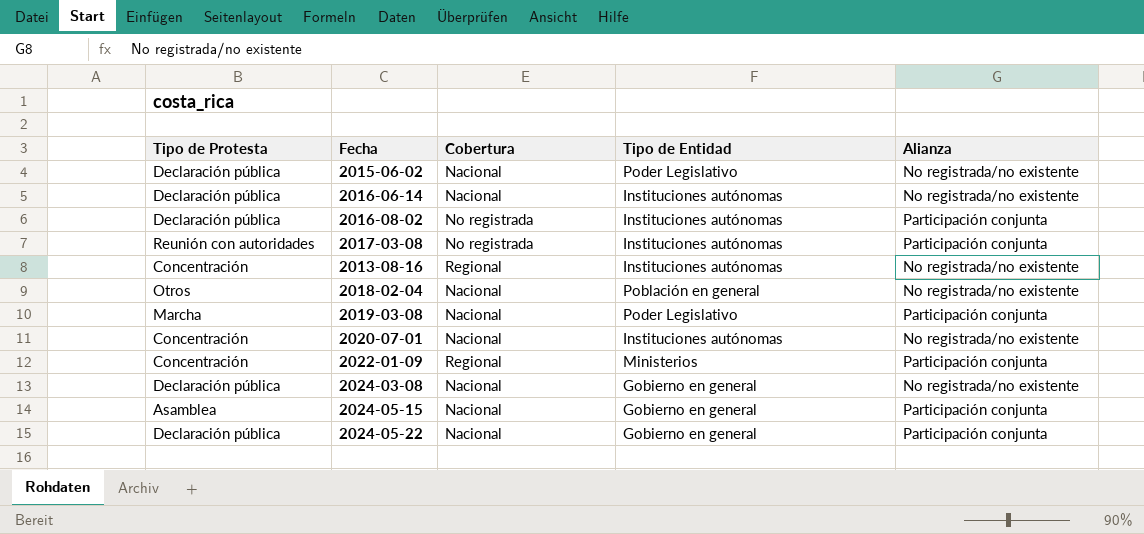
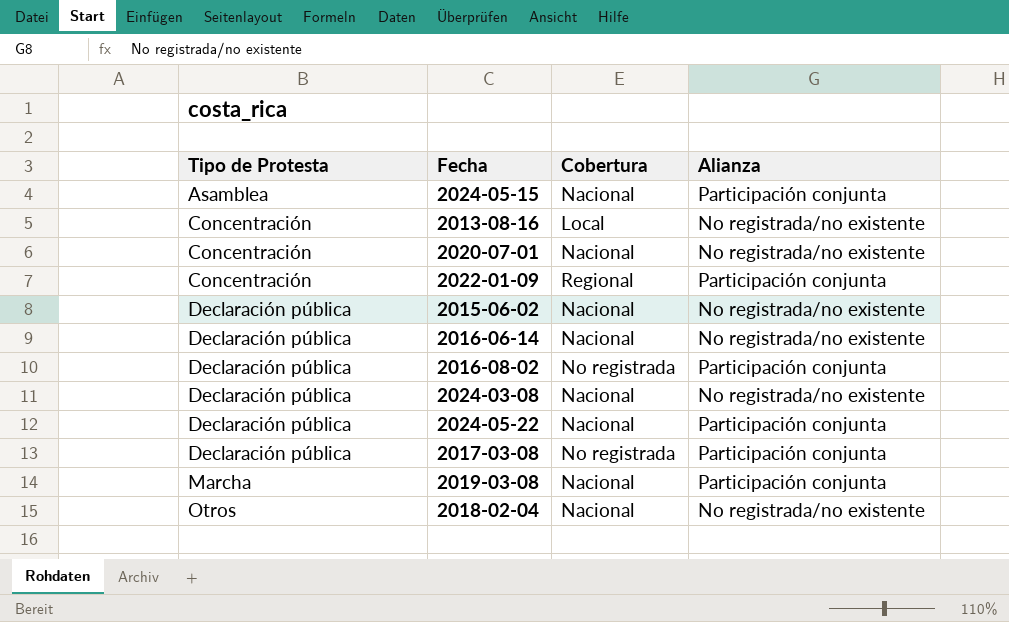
row order: none -> Tipo de Protesta ascending
column Tipo de Entidad | position: 4 -> none
2013-08-16 | Cobertura: Regional -> Local
2017-03-08 | Tipo de Protesta: Reunión con autoridades -> Declaración pública

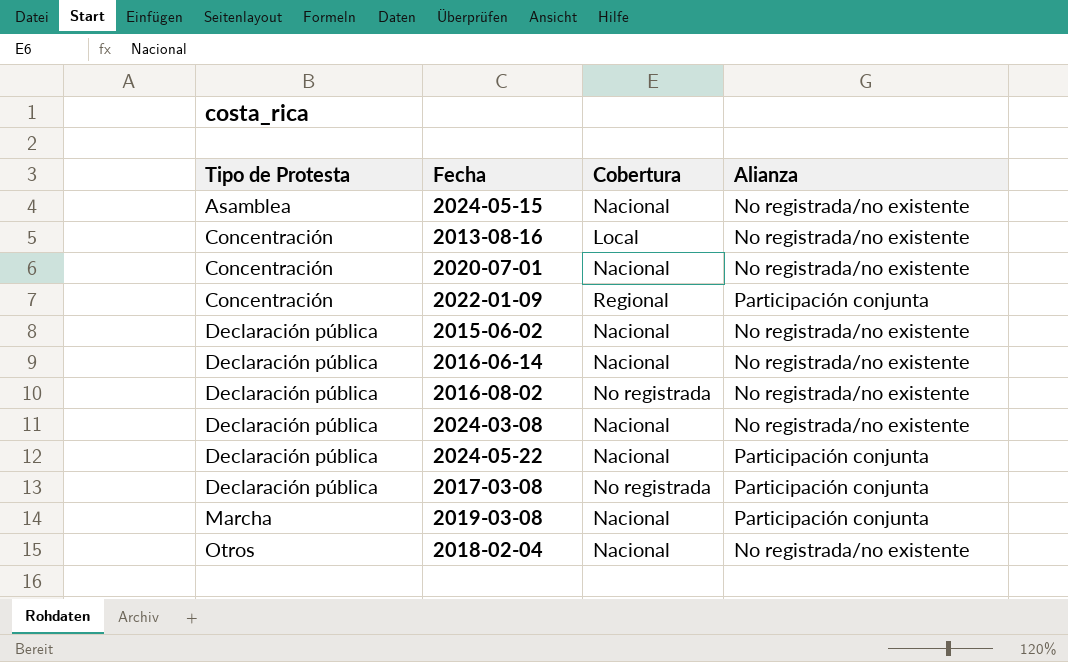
2024-05-15 | Alianza: Participación conjunta -> No registrada/no existente
2016-08-02 | Alianza: Participación conjunta -> No registrada/no existente

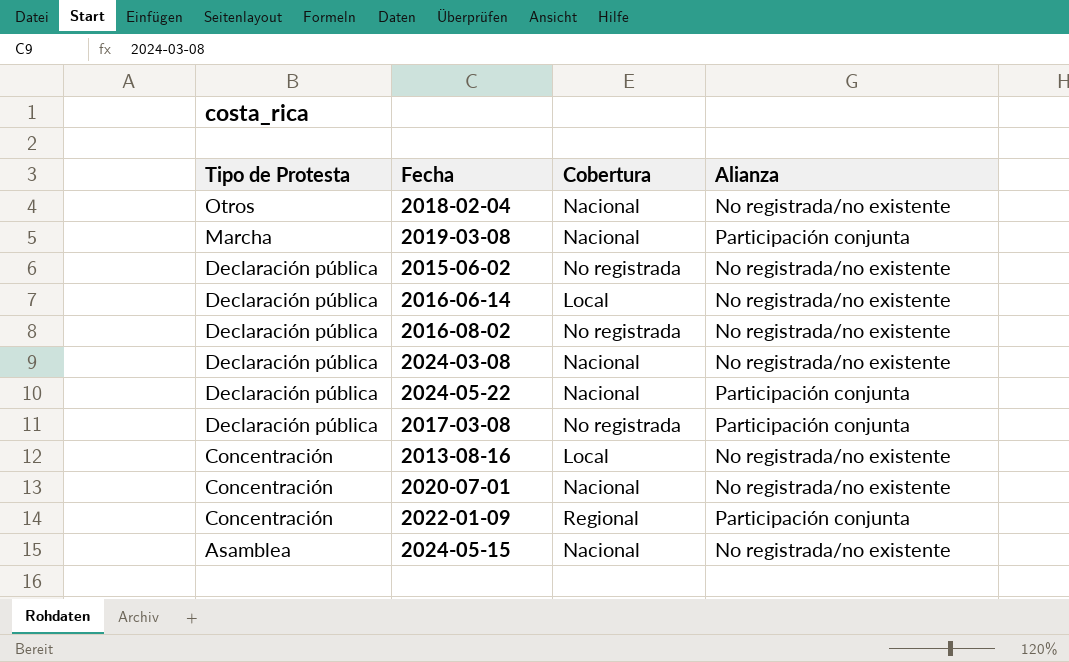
row order: Tipo de Protesta ascending -> Tipo de Protesta descending
2015-06-02 | Cobertura: Nacional -> No registrada
2016-06-14 | Cobertura: Nacional -> Local

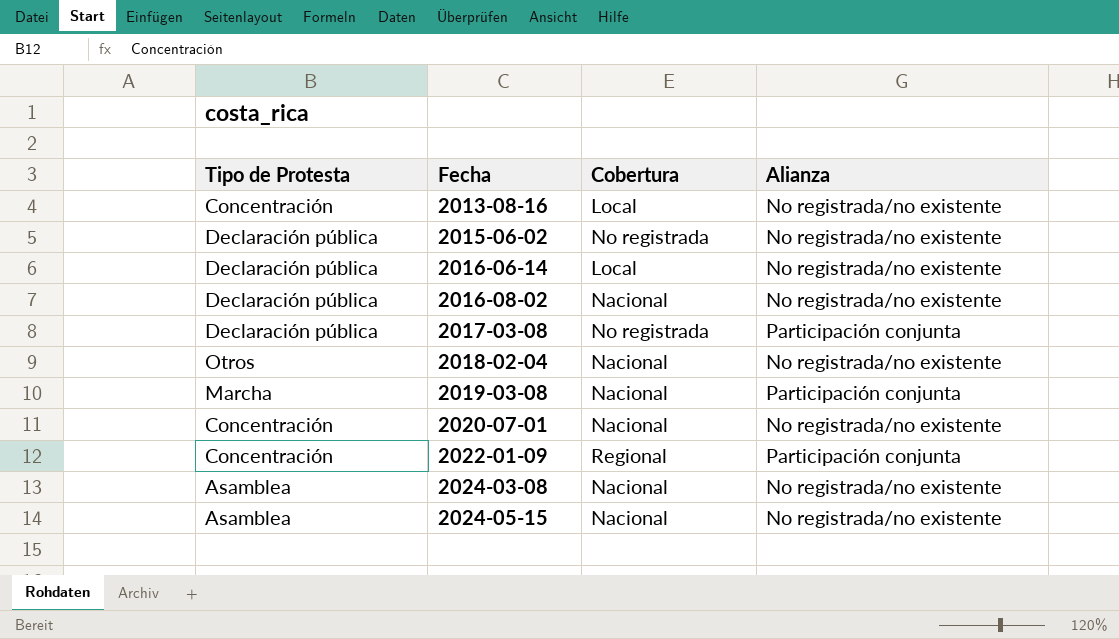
row order: Tipo de Protesta descending -> Fecha ascending
row 2024-05-22: Declaración pública | Nacional | Participación conjunta -> none
2016-08-02 | Cobertura: No registrada -> Nacional
2024-03-08 | Tipo de Protesta: Declaración pública -> Asamblea

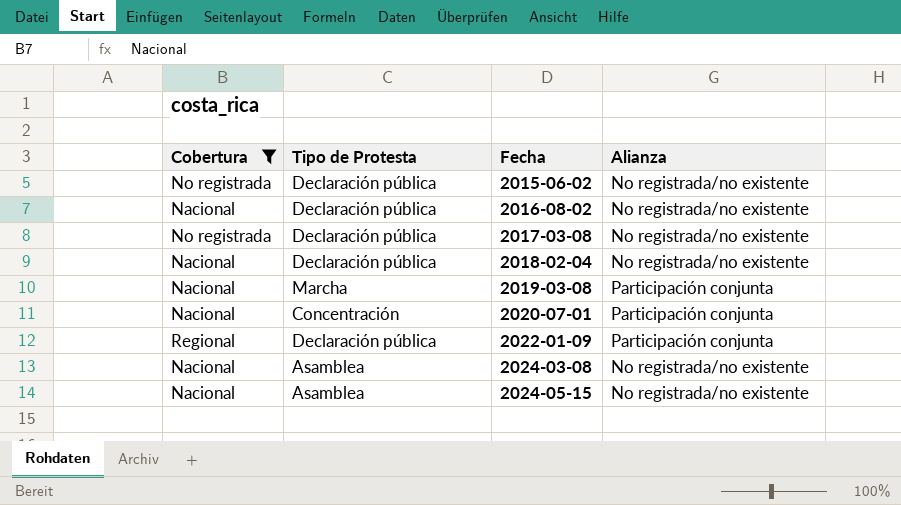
filter: none -> Cobertura != Local
column Cobertura | position: 3 -> 1
2017-03-08 | Alianza: Participación conjunta -> No registrada/no existente
2018-02-04 | Tipo de Protesta: Otros -> Declaración pública
2020-07-01 | Alianza: No registrada/no existente -> Participación conjunta
2022-01-09 | Tipo de Protesta: Concentración -> Declaración pública

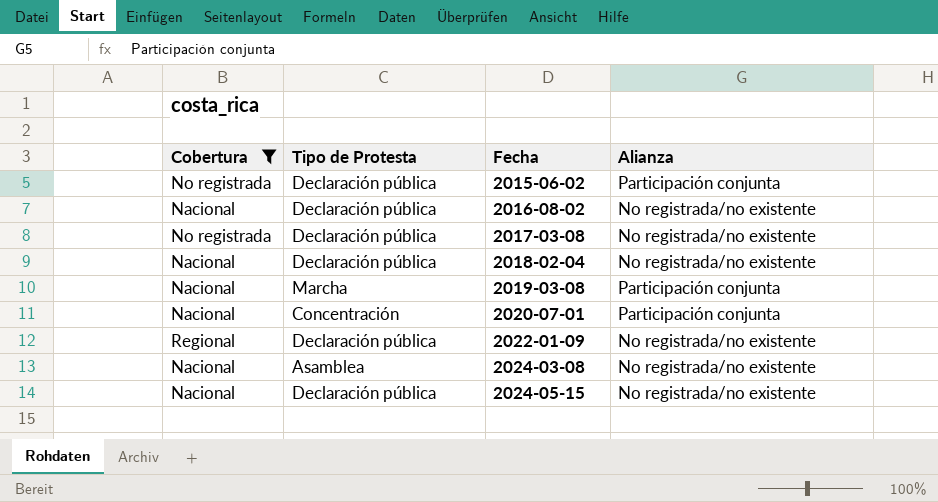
2015-06-02 | Alianza: No registrada/no existente -> Participación conjunta
2022-01-09 | Alianza: Participación conjunta -> No registrada/no existente
2024-05-15 | Tipo de Protesta: Asamblea -> Declaración pública

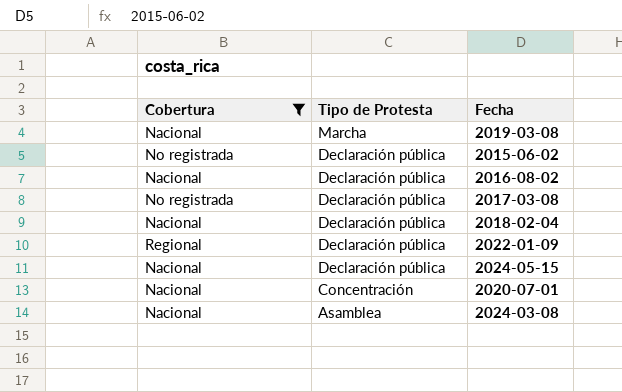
row order: Fecha ascending -> Tipo de Protesta descending
column Alianza | position: 4 -> none

